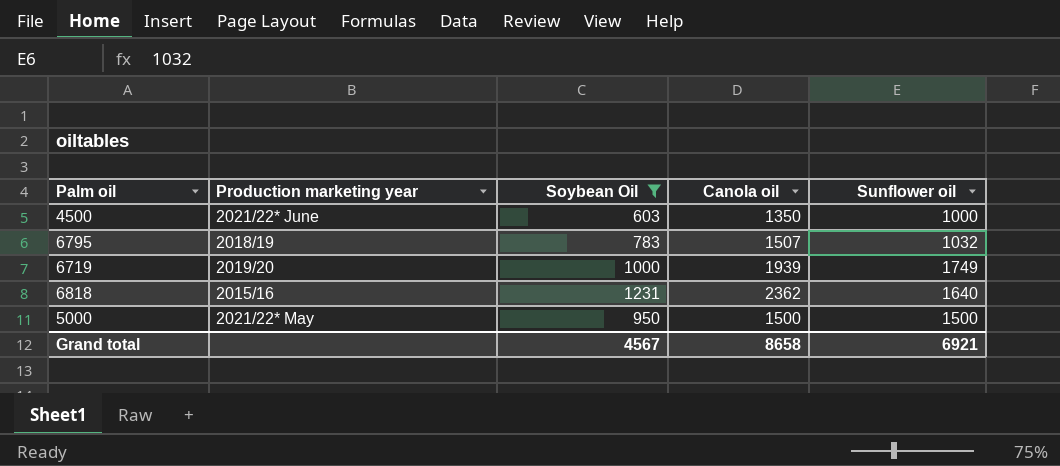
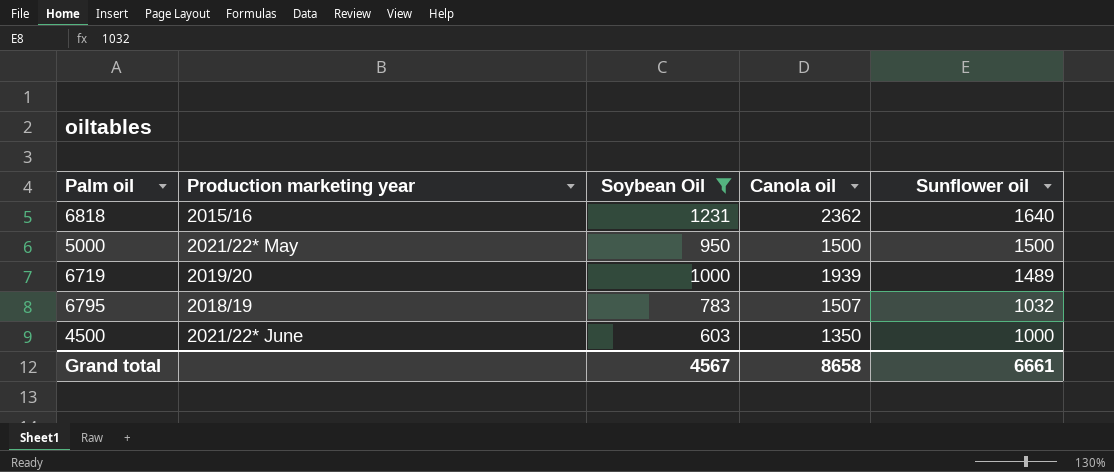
row order: none -> Sunflower oil descending
6719 | Sunflower oil: 1749 -> 1489
Grand total | Sunflower oil: 6921 -> 6661

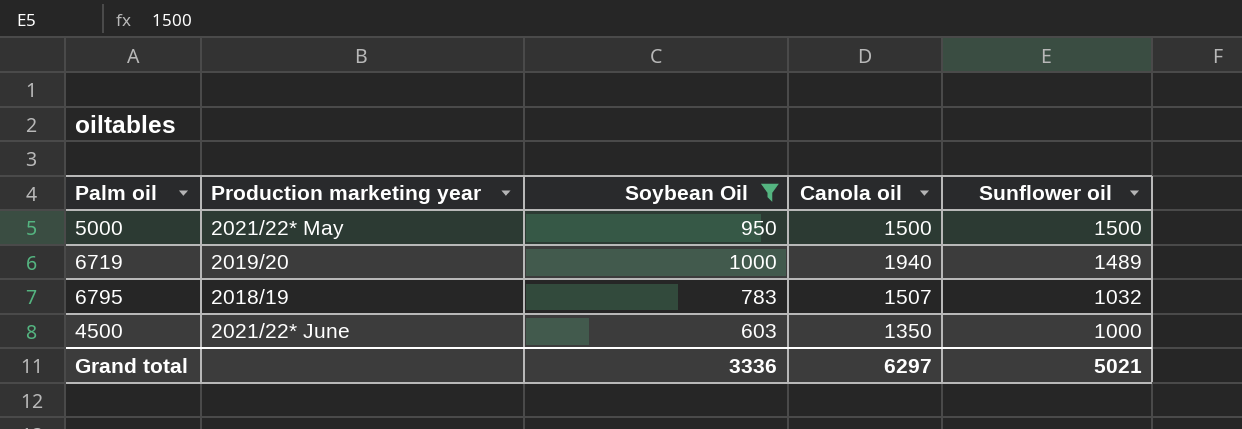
row 6818: 2015/16 | 1231 | 2362 | 1640 -> none
6719 | Canola oil: 1939 -> 1940
Grand total | Soybean Oil: 4567 -> 3336
Grand total | Canola oil: 8658 -> 6297
Grand total | Sunflower oil: 6661 -> 5021

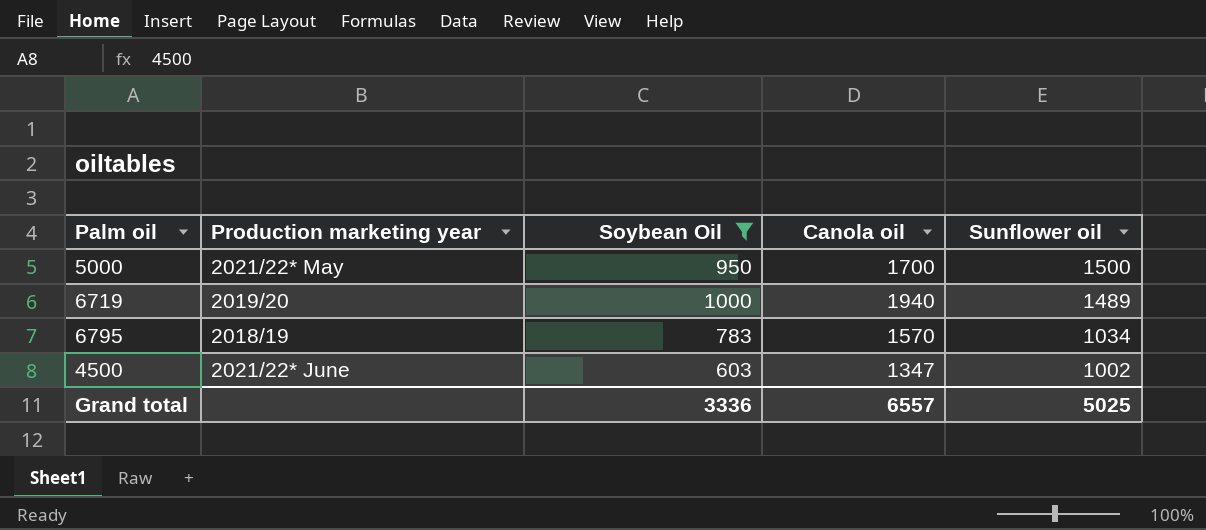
5000 | Canola oil: 1500 -> 1700
6795 | Canola oil: 1507 -> 1570
6795 | Sunflower oil: 1032 -> 1034
4500 | Canola oil: 1350 -> 1347
4500 | Sunflower oil: 1000 -> 1002
Grand total | Canola oil: 6297 -> 6557
Grand total | Sunflower oil: 5021 -> 5025

